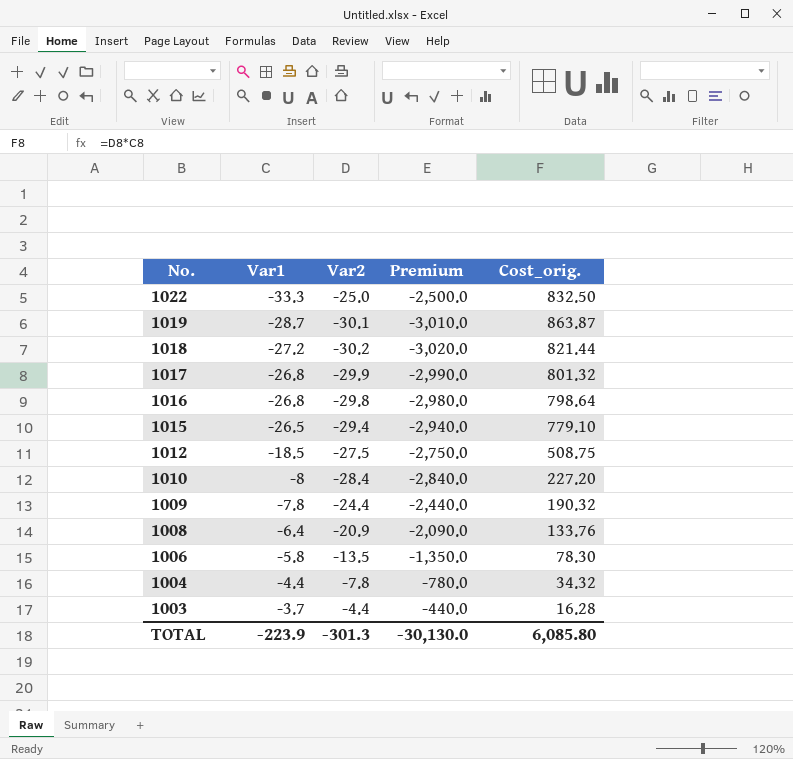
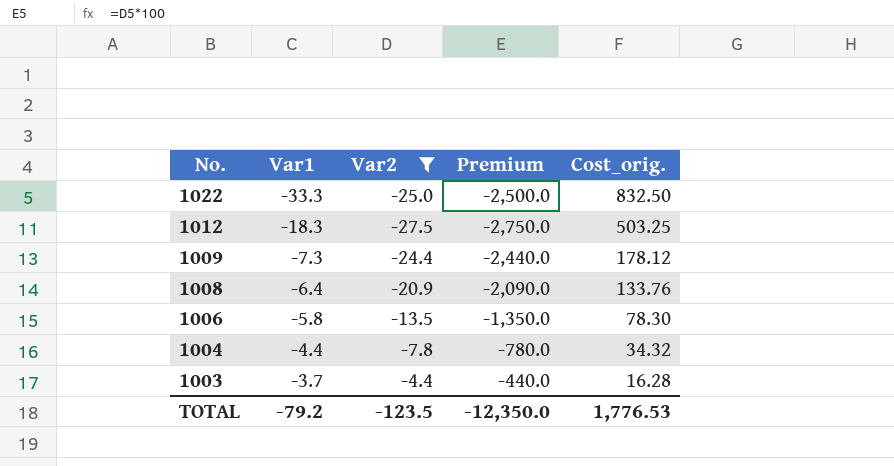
filter: none -> Var2 >= -27.5
1012 | Var1: -18.5 -> -18.3
1012 | Cost_orig.: 508.75 -> 503.25
1009 | Var1: -7.8 -> -7.3
1009 | Cost_orig.: 190.32 -> 178.12
TOTAL | Var1: -223.9 -> -79.2
TOTAL | Var2: -301.3 -> -123.5
TOTAL | Premium: -30,130.0 -> -12,350.0
TOTAL | Cost_orig.: 6,085.80 -> 1,776.53

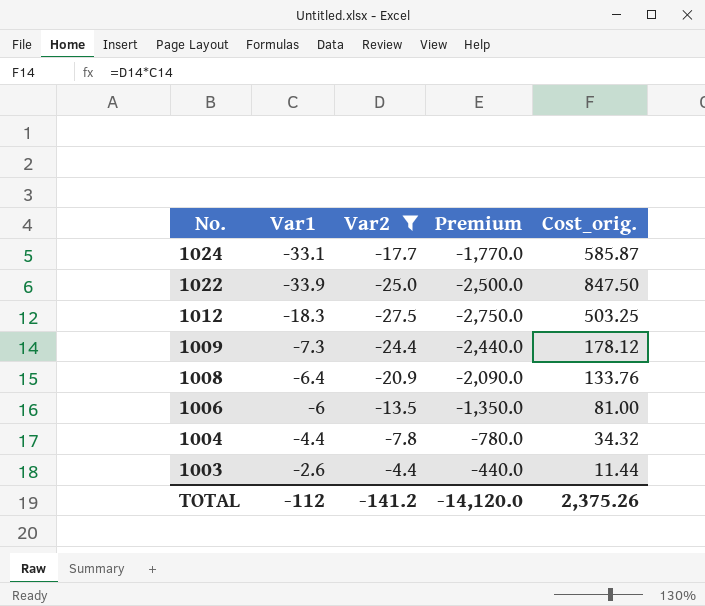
row 1024: none -> -33.1 | -17.7 | -1,770.0 | 585.87
1022 | Var1: -33.3 -> -33.9
1022 | Cost_orig.: 832.50 -> 847.50
1006 | Var1: -5.8 -> -6
1006 | Cost_orig.: 78.30 -> 81.00
1003 | Var1: -3.7 -> -2.6
1003 | Cost_orig.: 16.28 -> 11.44
TOTAL | Var1: -79.2 -> -112
TOTAL | Var2: -123.5 -> -141.2
TOTAL | Premium: -12,350.0 -> -14,120.0
TOTAL | Cost_orig.: 1,776.53 -> 2,375.26

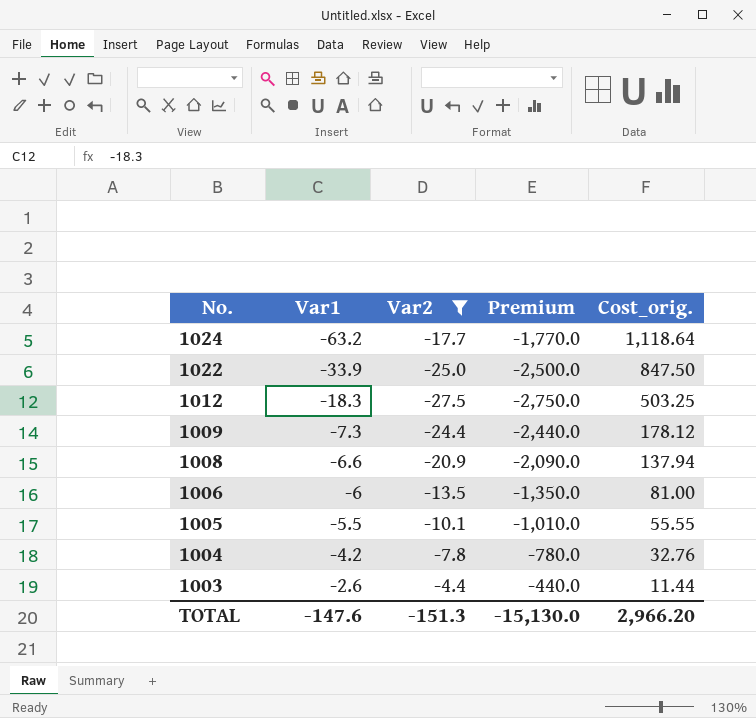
1024 | Var1: -33.1 -> -63.2
1024 | Cost_orig.: 585.87 -> 1,118.64
1008 | Var1: -6.4 -> -6.6
1008 | Cost_orig.: 133.76 -> 137.94
row 1005: none -> -5.5 | -10.1 | -1,010.0 | 55.55
1004 | Var1: -4.4 -> -4.2
1004 | Cost_orig.: 34.32 -> 32.76
TOTAL | Var1: -112 -> -147.6
TOTAL | Var2: -141.2 -> -151.3
TOTAL | Premium: -14,120.0 -> -15,130.0
TOTAL | Cost_orig.: 2,375.26 -> 2,966.20

